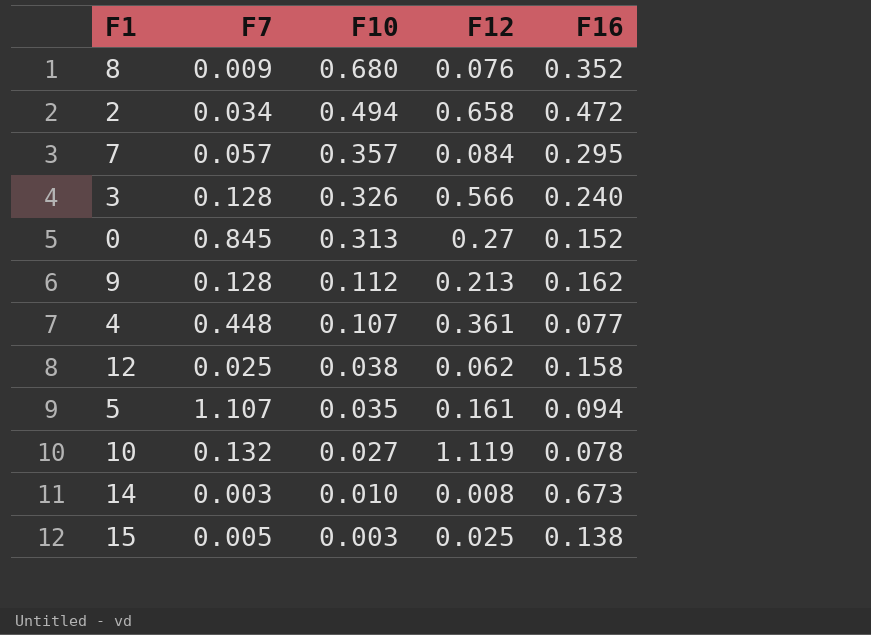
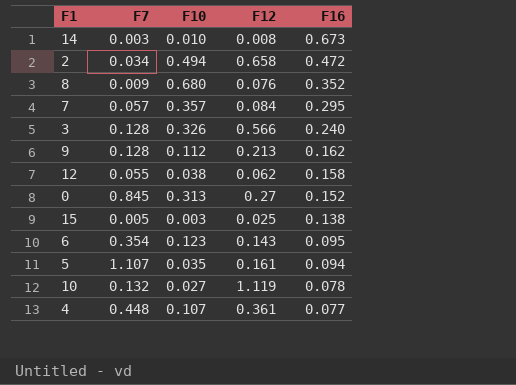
row order: F10 descending -> F16 descending
12 | F7: 0.025 -> 0.055
row 6: none -> 0.354 | 0.123 | 0.143 | 0.095

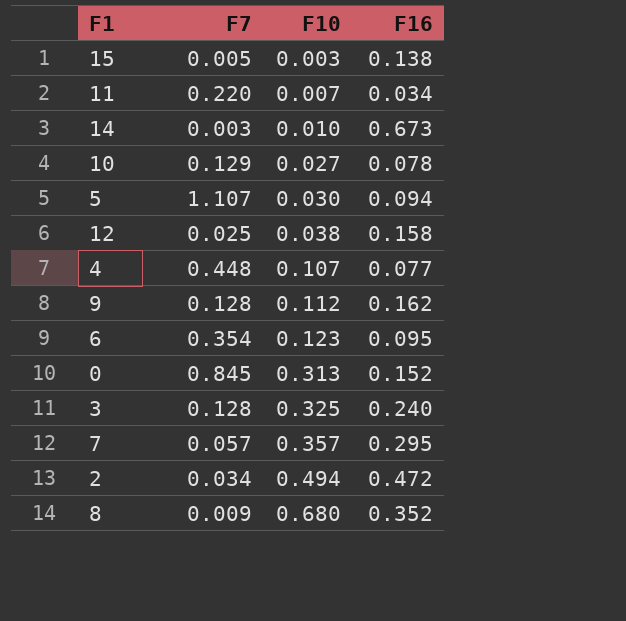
row order: F16 descending -> F10 ascending
column F12 | position: 4 -> none
row 11: none -> 0.220 | 0.007 | 0.034
10 | F7: 0.132 -> 0.129
5 | F10: 0.035 -> 0.030
12 | F7: 0.055 -> 0.025
3 | F10: 0.326 -> 0.325

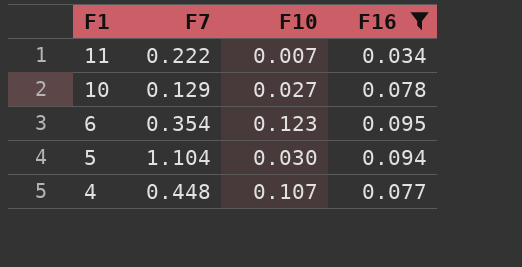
filter: none -> F16 <= 0.095
row order: F10 ascending -> F1 descending
11 | F7: 0.220 -> 0.222
5 | F7: 1.107 -> 1.104

